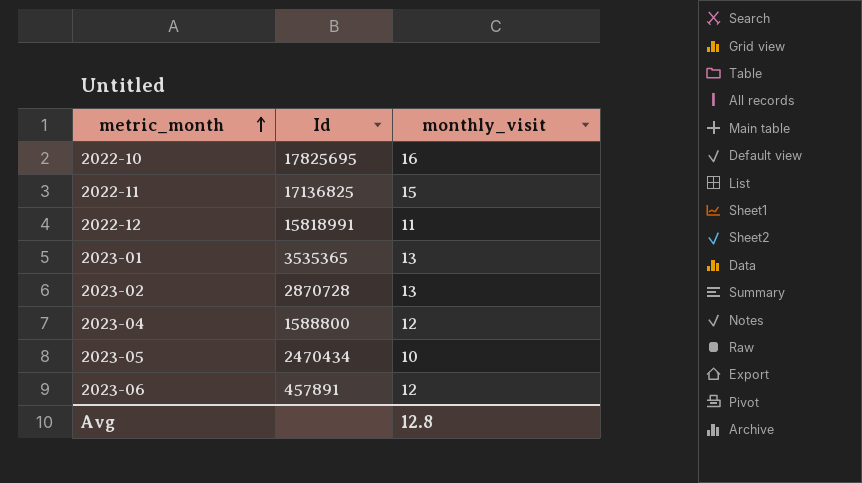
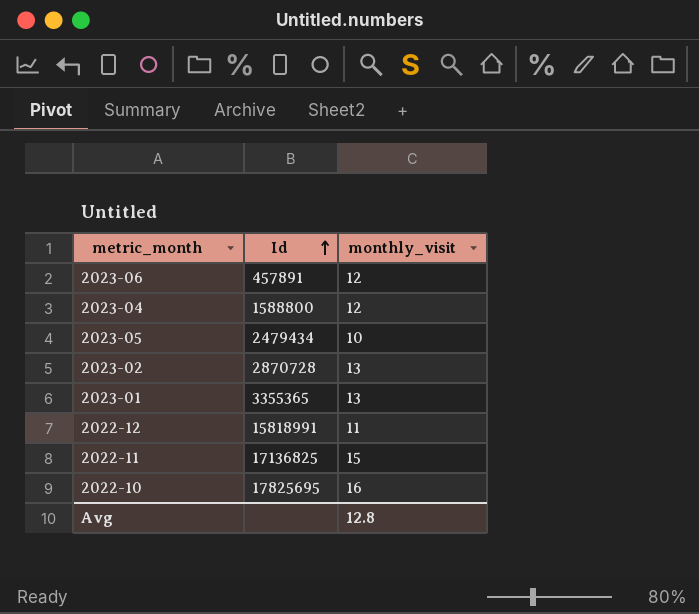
row order: metric_month ascending -> Id ascending
2023-05 | Id: 2470434 -> 2479434
2023-01 | Id: 3535365 -> 3355365

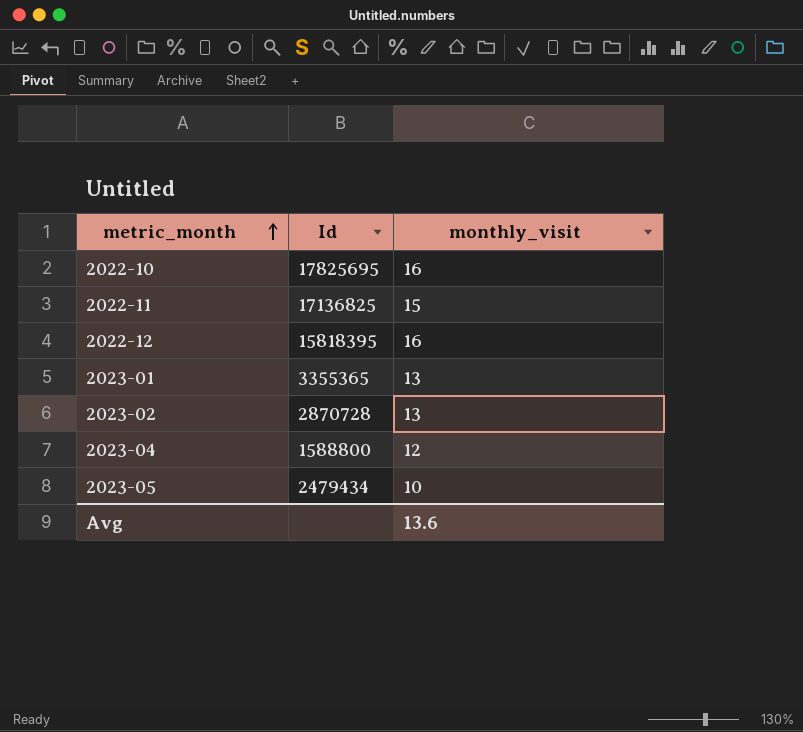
row order: Id ascending -> metric_month ascending
row 2023-06: 457891 | 12 -> none
2022-12 | Id: 15818991 -> 15818395
2022-12 | monthly_visit: 11 -> 16
Avg | monthly_visit: 12.8 -> 13.6

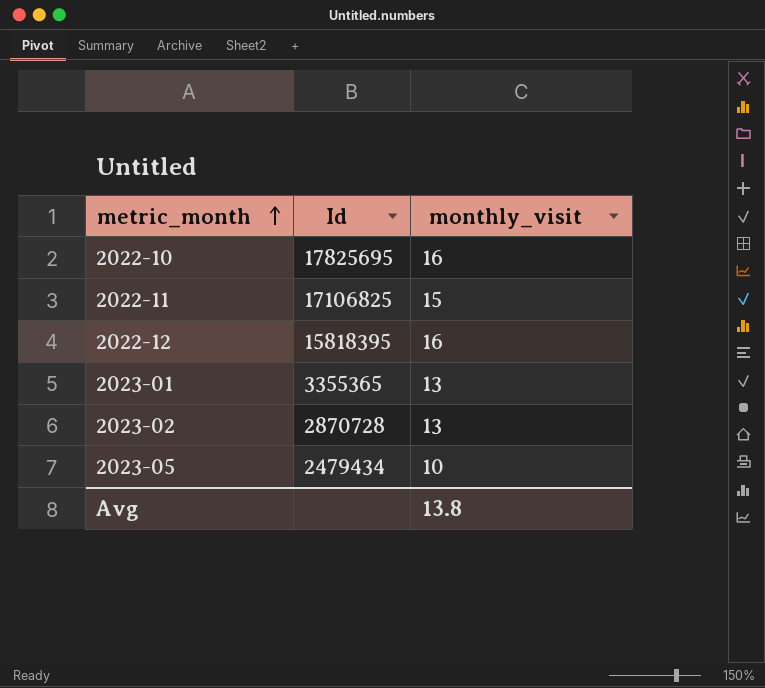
row 2023-04: 1588800 | 12 -> none
2022-11 | Id: 17136825 -> 17106825
Avg | monthly_visit: 13.6 -> 13.8

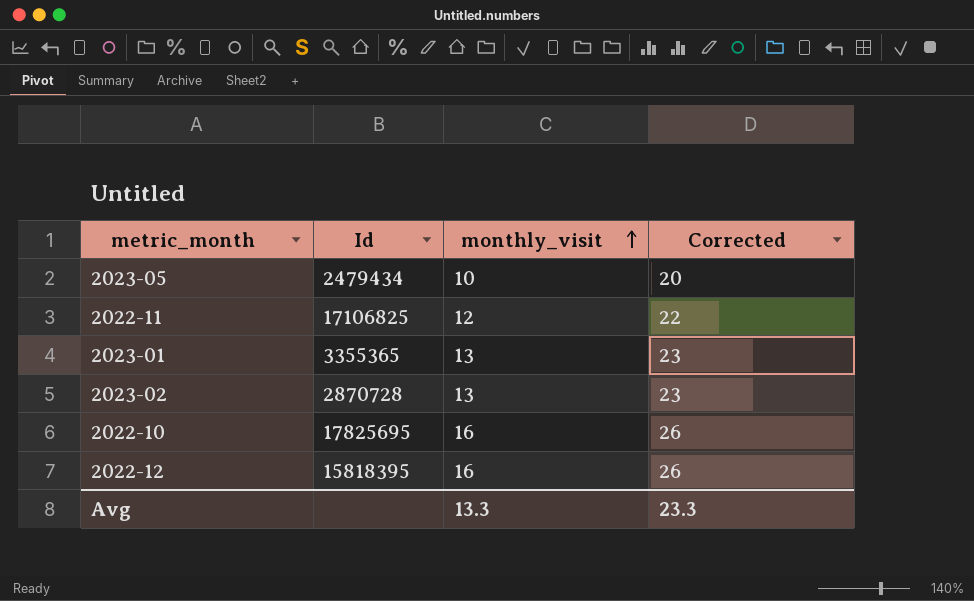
row order: metric_month ascending -> monthly_visit ascending
column Corrected | formula: none -> [monthly_visit] + 10
2022-11 | monthly_visit: 15 -> 12
Avg | monthly_visit: 13.8 -> 13.3

